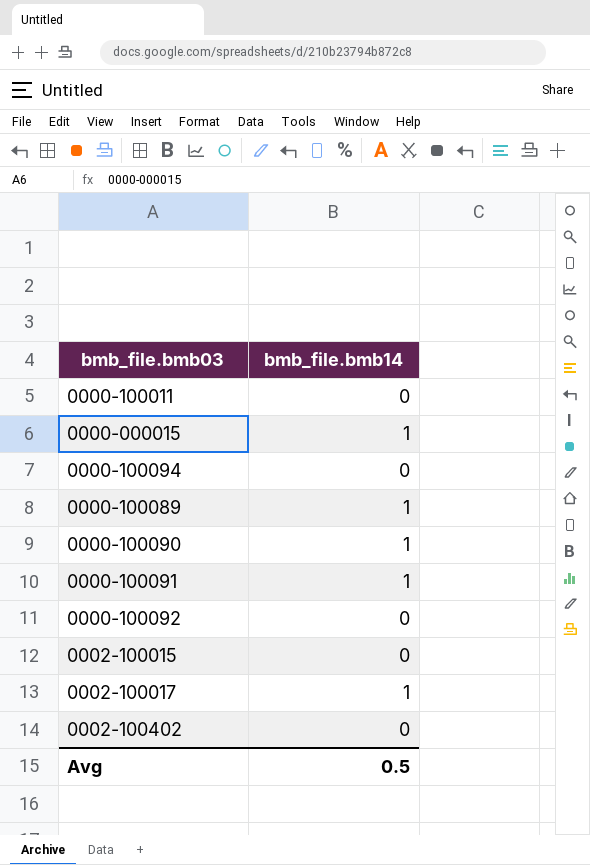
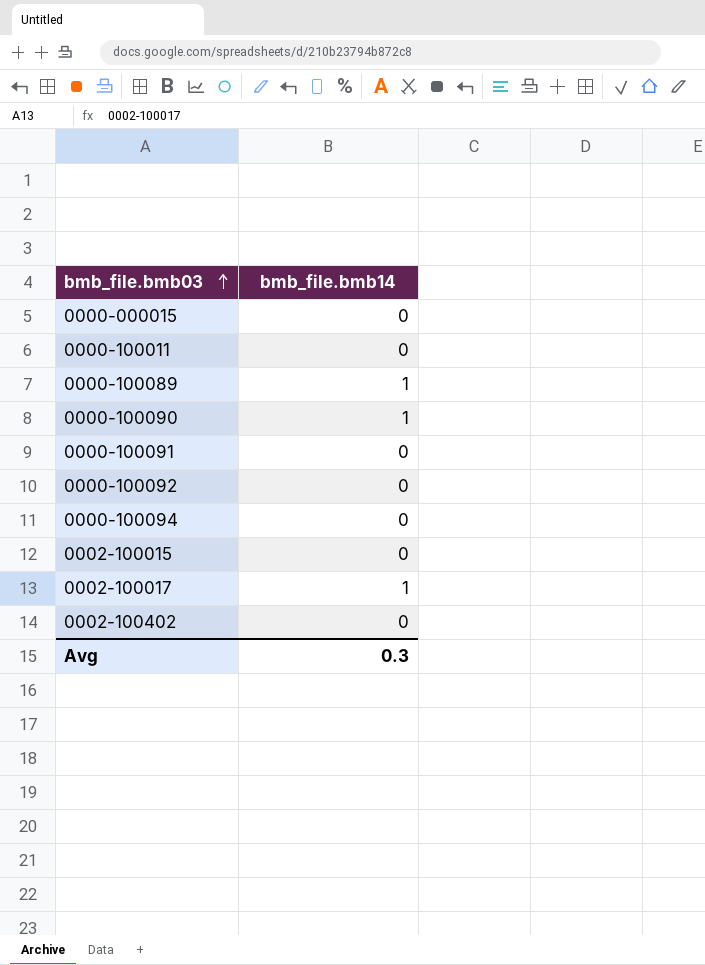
row order: none -> bmb_file.bmb03 ascending
0000-000015 | bmb_file.bmb14: 1 -> 0
0000-100091 | bmb_file.bmb14: 1 -> 0
Avg | bmb_file.bmb14: 0.5 -> 0.3

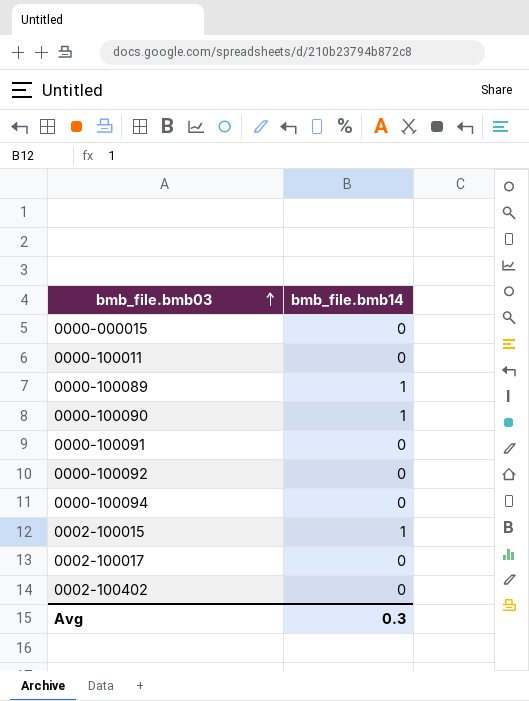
0002-100015 | bmb_file.bmb14: 0 -> 1
0002-100017 | bmb_file.bmb14: 1 -> 0

